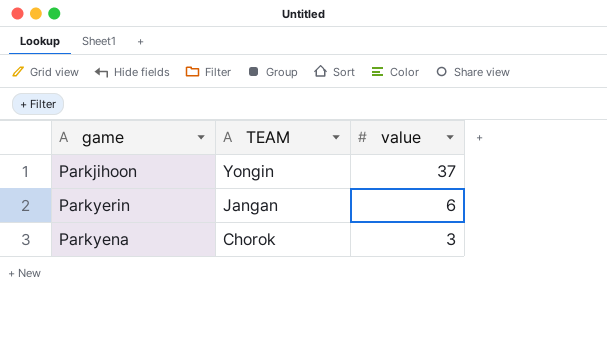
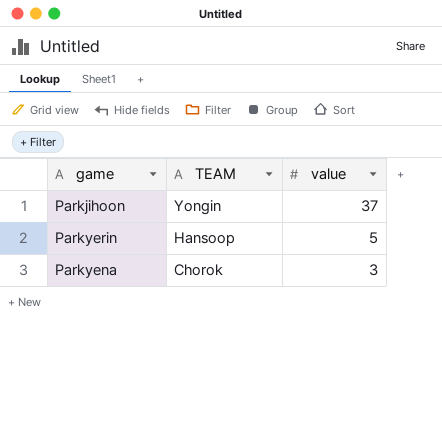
Parkyerin | TEAM: Jangan -> Hansoop
Parkyerin | value: 6 -> 5

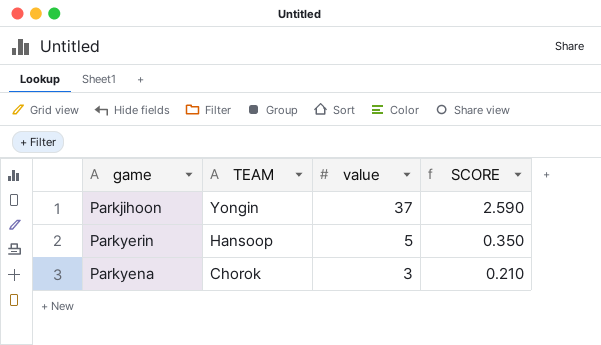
column SCORE | formula: none -> [value] * 0.07

